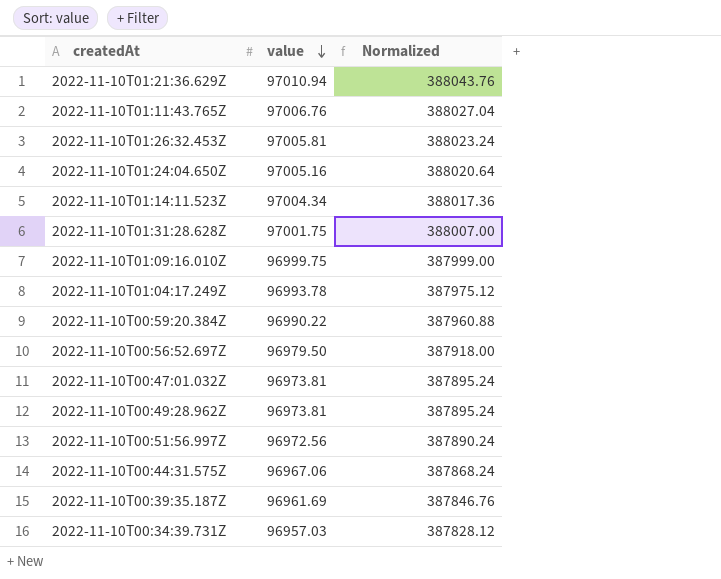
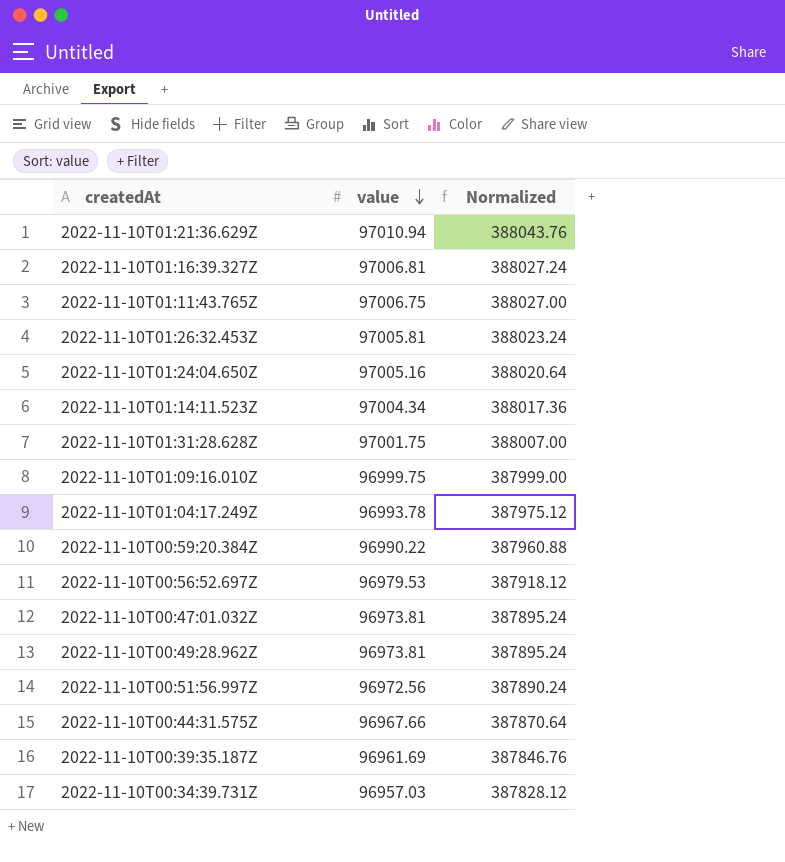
row 2022-11-10T01:16:39.327Z: none -> 97006.81 | 388027.24
2022-11-10T01:11:43.765Z | value: 97006.76 -> 97006.75
2022-11-10T01:11:43.765Z | Normalized: 388027.04 -> 388027.00
2022-11-10T00:56:52.697Z | value: 96979.50 -> 96979.53
2022-11-10T00:56:52.697Z | Normalized: 387918.00 -> 387918.12
2022-11-10T00:44:31.575Z | value: 96967.06 -> 96967.66
2022-11-10T00:44:31.575Z | Normalized: 387868.24 -> 387870.64

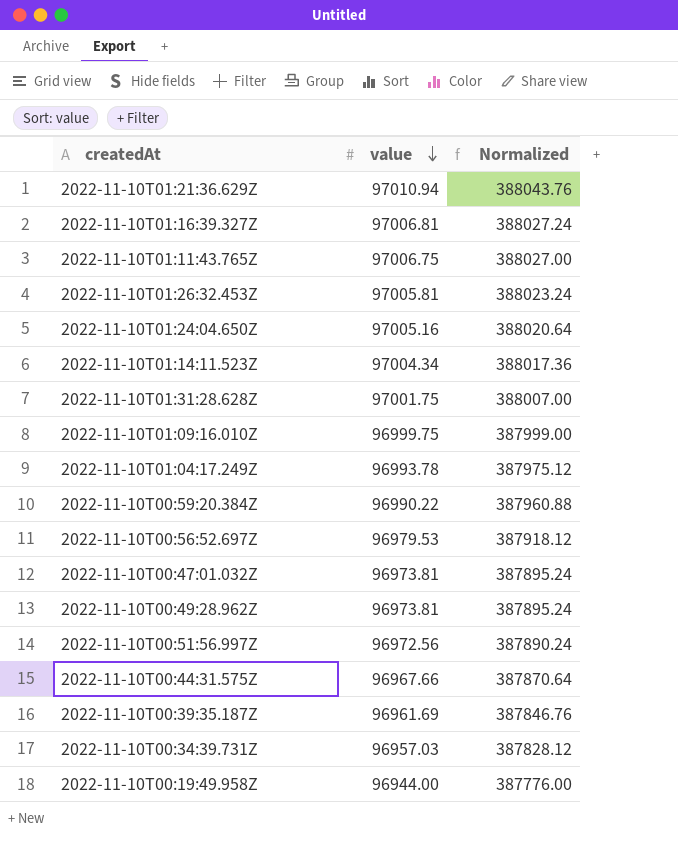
row 2022-11-10T00:19:49.958Z: none -> 96944.00 | 387776.00

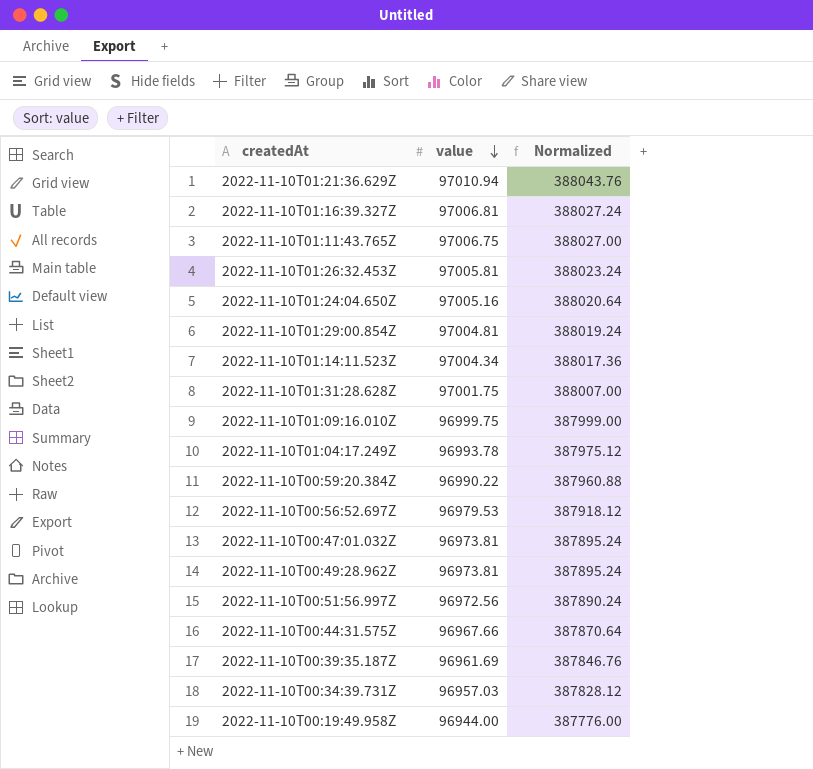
row 2022-11-10T01:29:00.854Z: none -> 97004.81 | 388019.24

